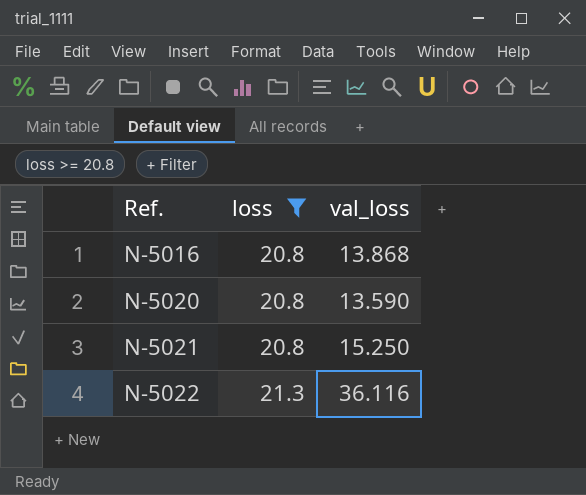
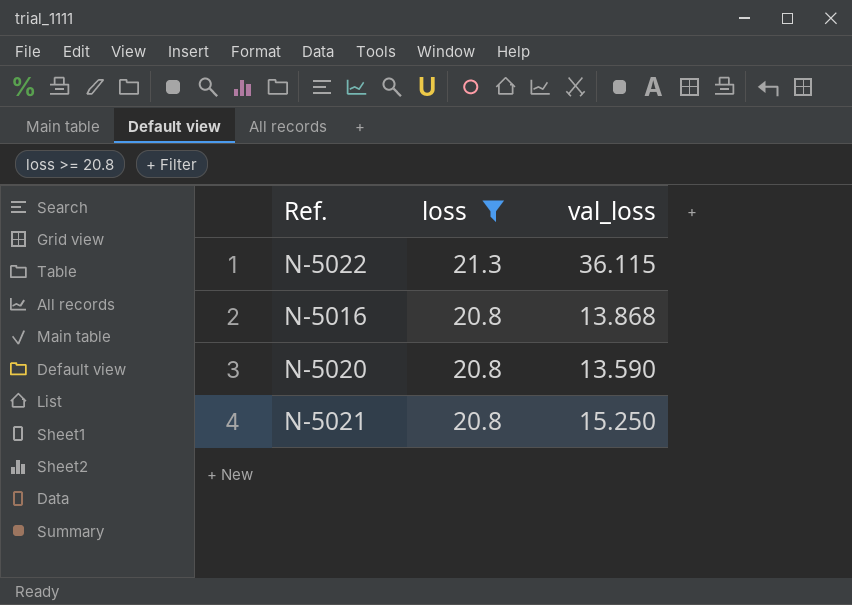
row order: Ref. ascending -> loss descending
N-5022 | val_loss: 36.116 -> 36.115

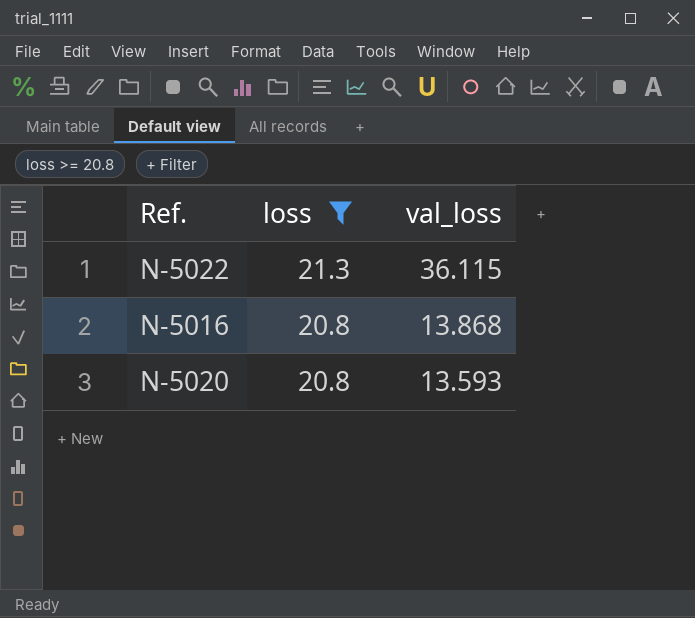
row N-5021: 20.8 | 15.250 -> none
N-5020 | val_loss: 13.590 -> 13.593

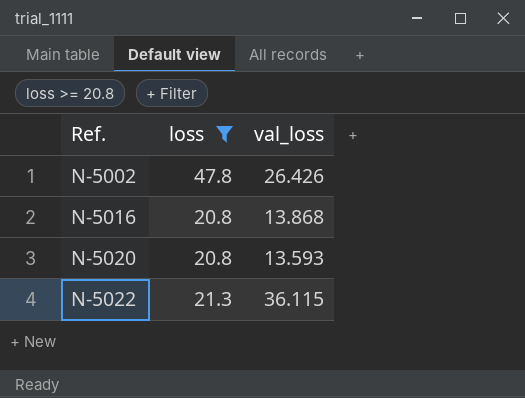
row order: loss descending -> Ref. ascending
row N-5002: none -> 47.8 | 26.426

